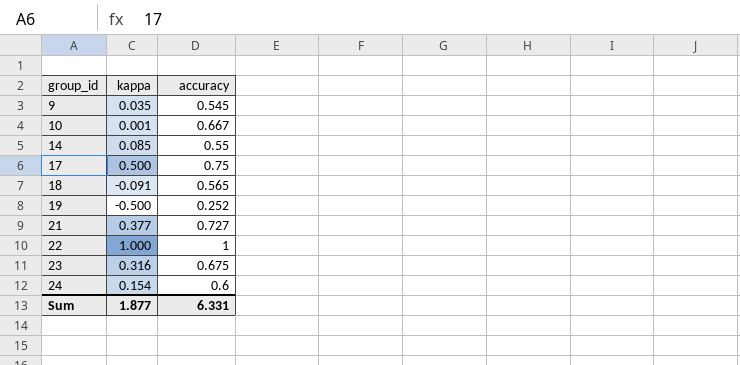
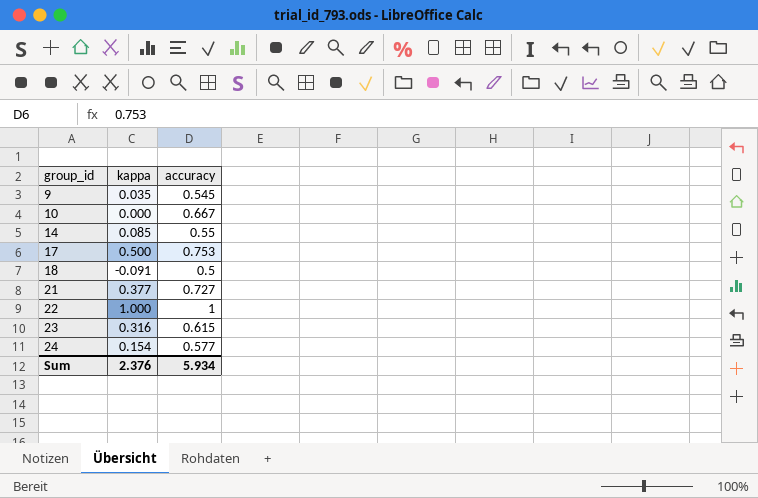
row 19: -0.500 | 0.252 -> none
10 | kappa: 0.001 -> 0.000
17 | accuracy: 0.75 -> 0.753
18 | accuracy: 0.565 -> 0.5
23 | accuracy: 0.675 -> 0.615
24 | accuracy: 0.6 -> 0.577
Sum | kappa: 1.877 -> 2.376
Sum | accuracy: 6.331 -> 5.934

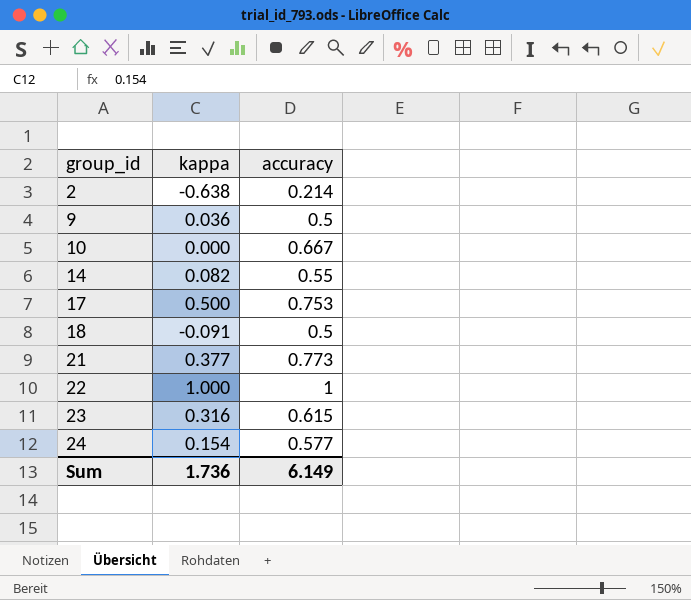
row 2: none -> -0.638 | 0.214
9 | kappa: 0.035 -> 0.036
9 | accuracy: 0.545 -> 0.5
14 | kappa: 0.085 -> 0.082
21 | accuracy: 0.727 -> 0.773
Sum | kappa: 2.376 -> 1.736
Sum | accuracy: 5.934 -> 6.149

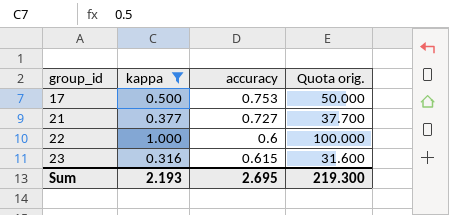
filter: none -> kappa >= 0.316
column Quota orig. | formula: none -> [kappa] * 100
21 | accuracy: 0.773 -> 0.727
22 | accuracy: 1 -> 0.6
Sum | kappa: 1.736 -> 2.193
Sum | accuracy: 6.149 -> 2.695

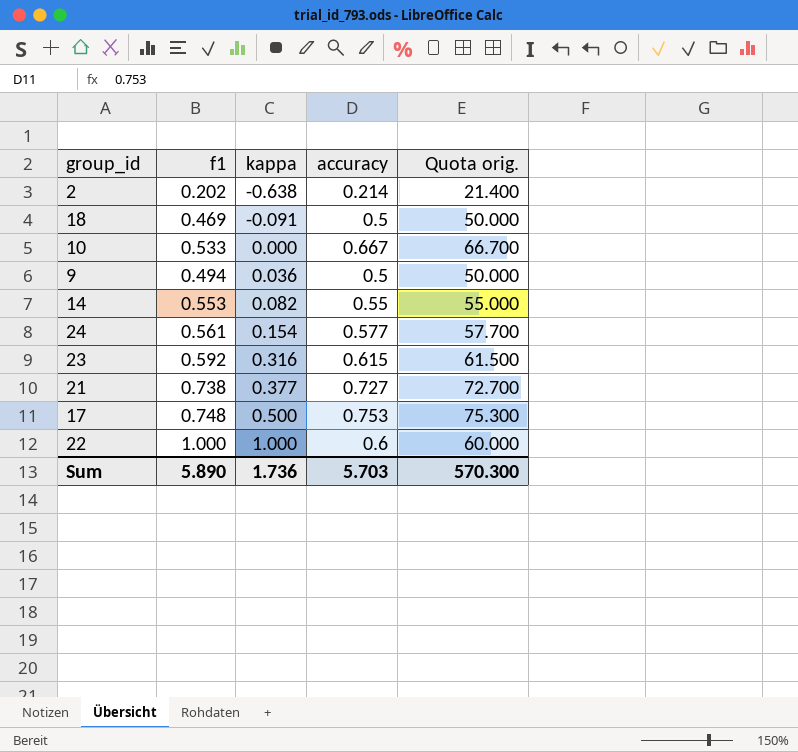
filter: kappa >= 0.316 -> none
row order: group_id ascending -> kappa ascending
column f1 | position: none -> 2
column Quota orig. | formula: [kappa] * 100 -> [accuracy] * 100
Sum | kappa: 2.193 -> 1.736
Sum | accuracy: 2.695 -> 5.703
Sum | Quota orig.: 219.300 -> 570.300

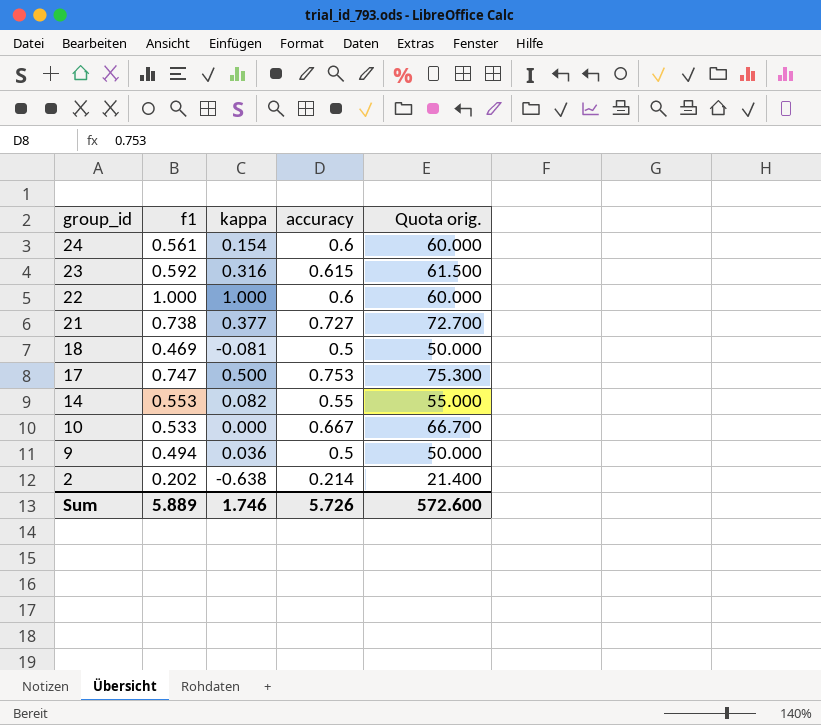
row order: kappa ascending -> group_id descending
24 | accuracy: 0.577 -> 0.6
24 | Quota orig.: 57.700 -> 60.000
18 | kappa: -0.091 -> -0.081
17 | f1: 0.748 -> 0.747
Sum | f1: 5.890 -> 5.889
Sum | kappa: 1.736 -> 1.746
Sum | accuracy: 5.703 -> 5.726
Sum | Quota orig.: 570.300 -> 572.600

